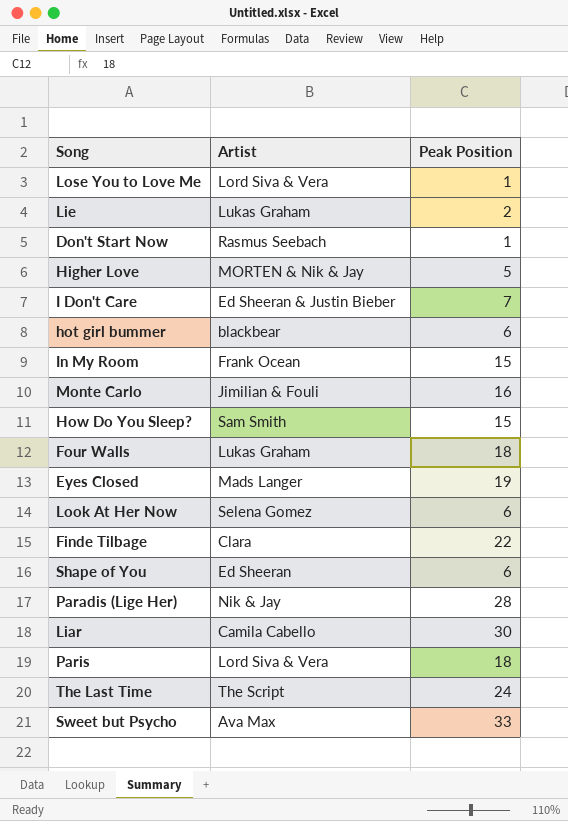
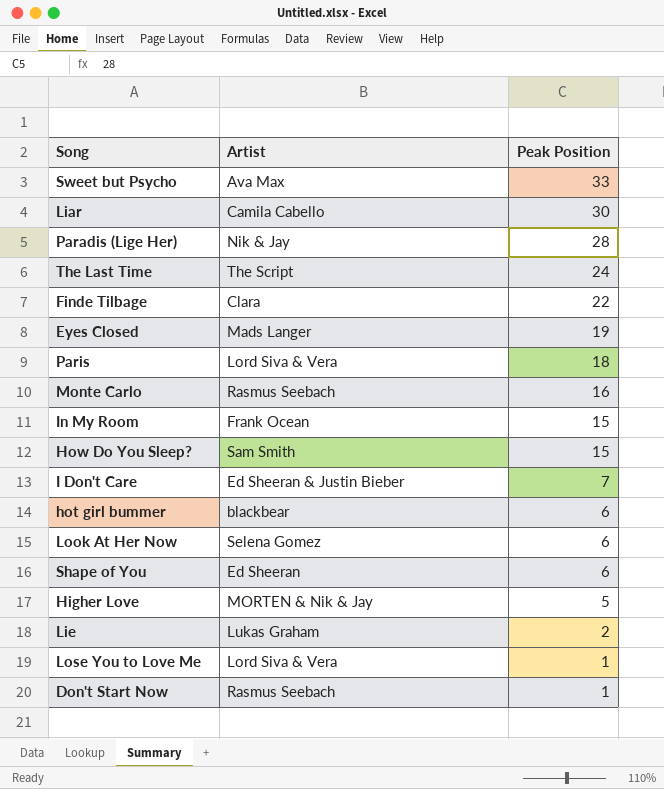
row order: none -> Peak Position descending
row Four Walls: Lukas Graham | 18 -> none
Monte Carlo | Artist: Jimilian & Fouli -> Rasmus Seebach

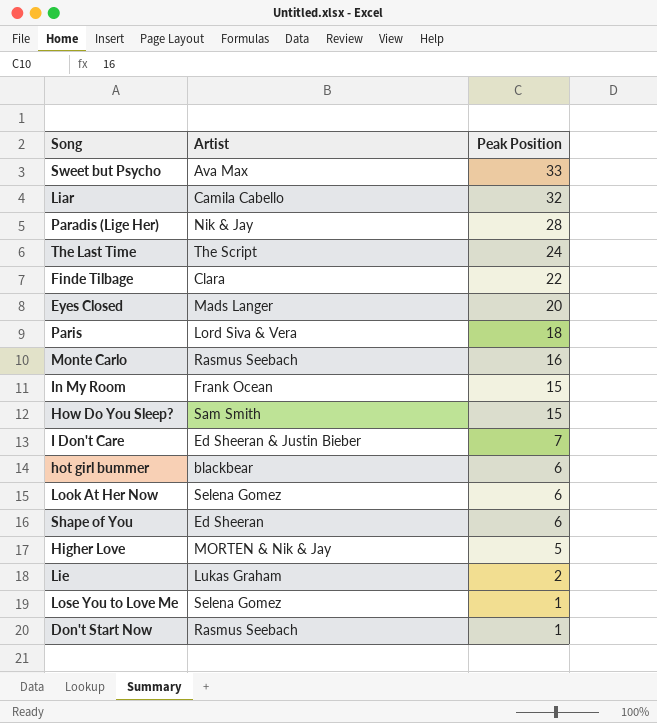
Liar | Peak Position: 30 -> 32
Eyes Closed | Peak Position: 19 -> 20
Lose You to Love Me | Artist: Lord Siva & Vera -> Selena Gomez

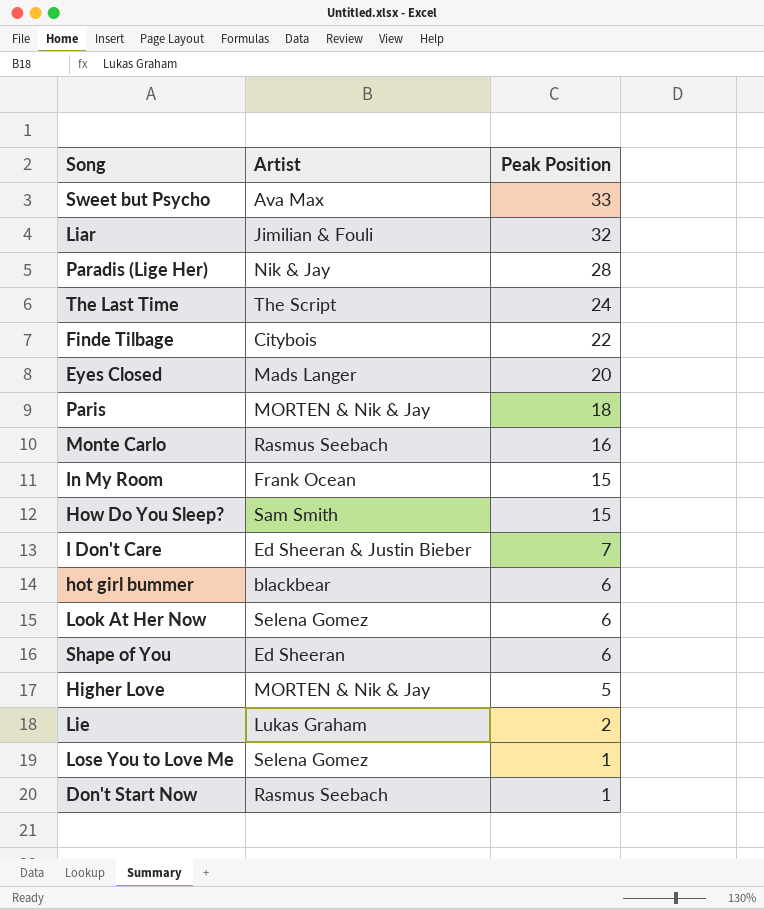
Liar | Artist: Camila Cabello -> Jimilian & Fouli
Finde Tilbage | Artist: Clara -> Citybois
Paris | Artist: Lord Siva & Vera -> MORTEN & Nik & Jay

